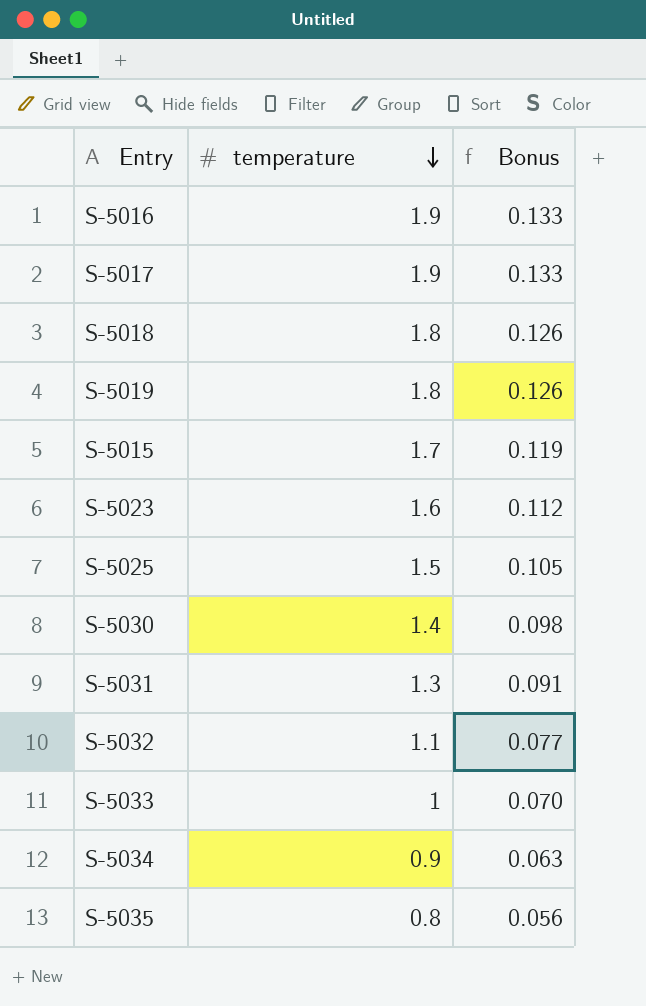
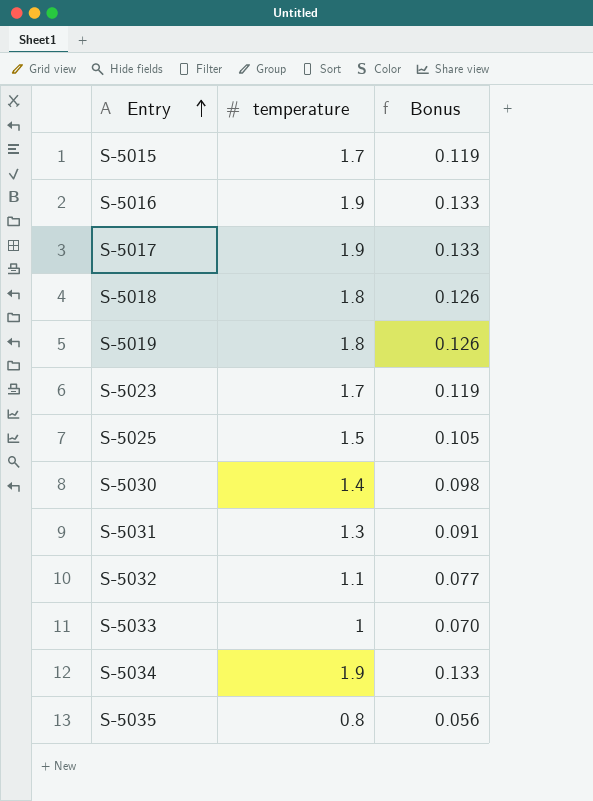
row order: temperature descending -> Entry ascending
S-5023 | temperature: 1.6 -> 1.7
S-5023 | Bonus: 0.112 -> 0.119
S-5034 | temperature: 0.9 -> 1.9
S-5034 | Bonus: 0.063 -> 0.133

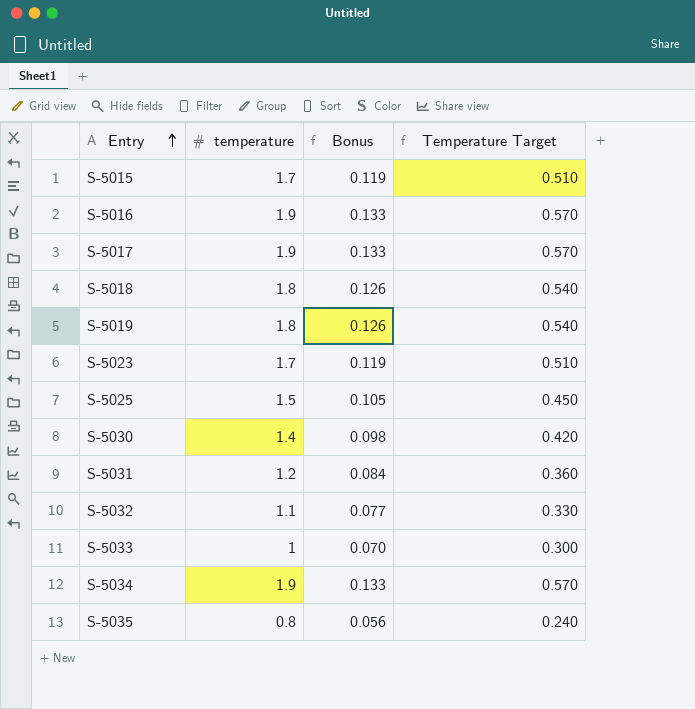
column Temperature Target | formula: none -> [temperature] * 0.3
S-5031 | temperature: 1.3 -> 1.2
S-5031 | Bonus: 0.091 -> 0.084

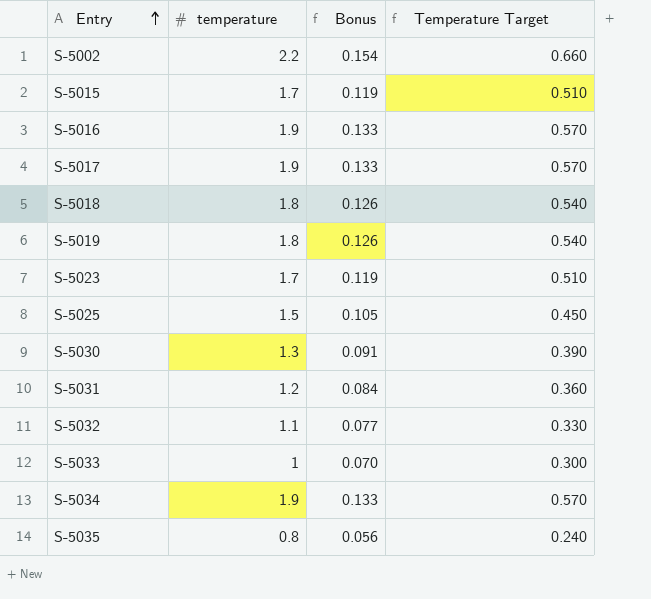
row S-5002: none -> 2.2 | 0.154 | 0.660
S-5030 | temperature: 1.4 -> 1.3
S-5030 | Bonus: 0.098 -> 0.091
S-5030 | Temperature Target: 0.420 -> 0.390

